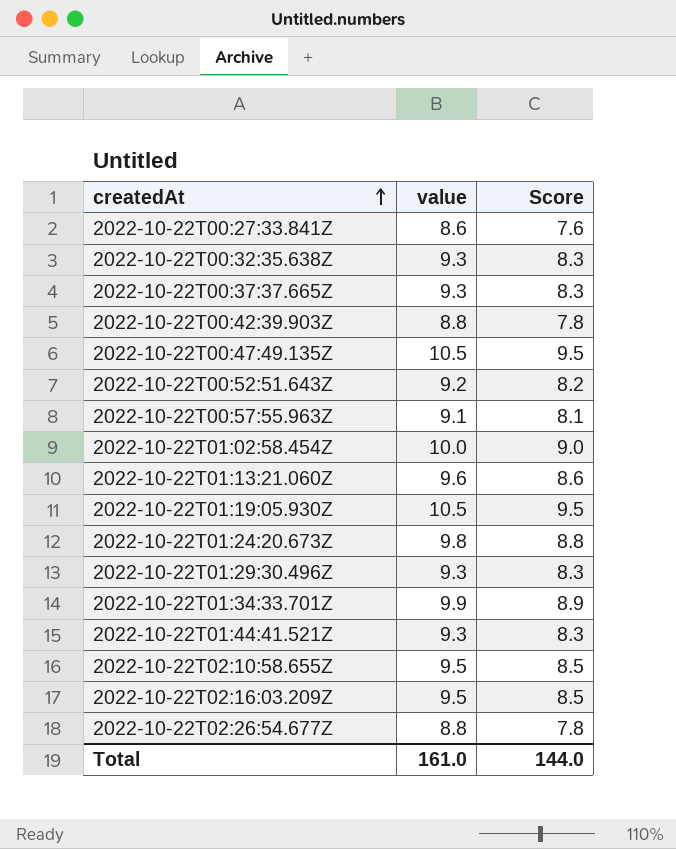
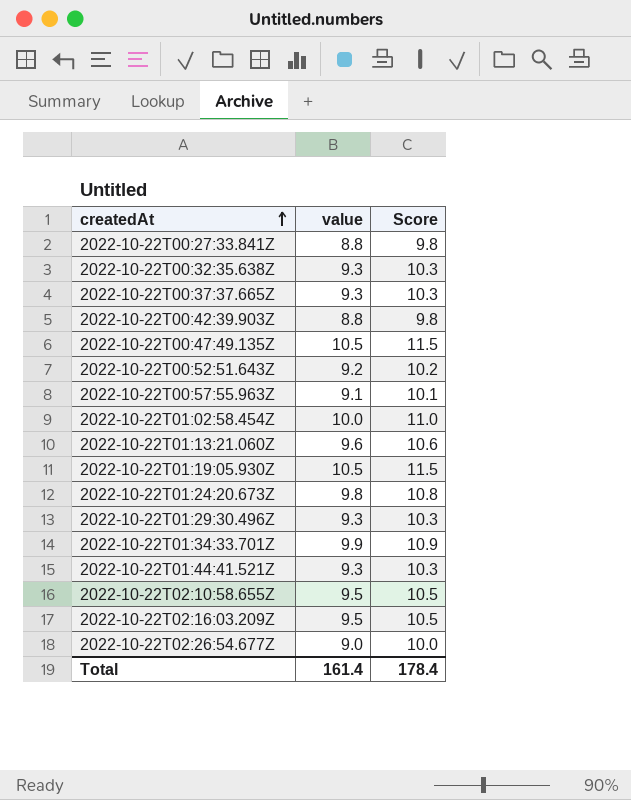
column Score | formula: [value] - 1 -> [value] + 1
2022-10-22T00:27:33.841Z | value: 8.6 -> 8.8
2022-10-22T02:26:54.677Z | value: 8.8 -> 9.0
Total | value: 161.0 -> 161.4
Total | Score: 144.0 -> 178.4

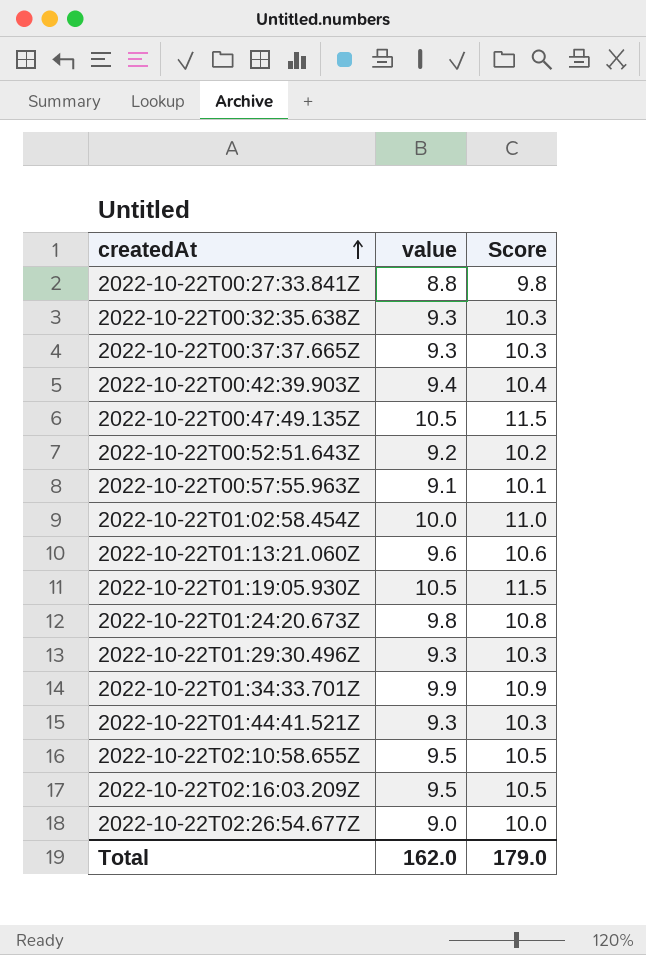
2022-10-22T00:42:39.903Z | value: 8.8 -> 9.4
2022-10-22T00:42:39.903Z | Score: 9.8 -> 10.4
Total | value: 161.4 -> 162.0
Total | Score: 178.4 -> 179.0

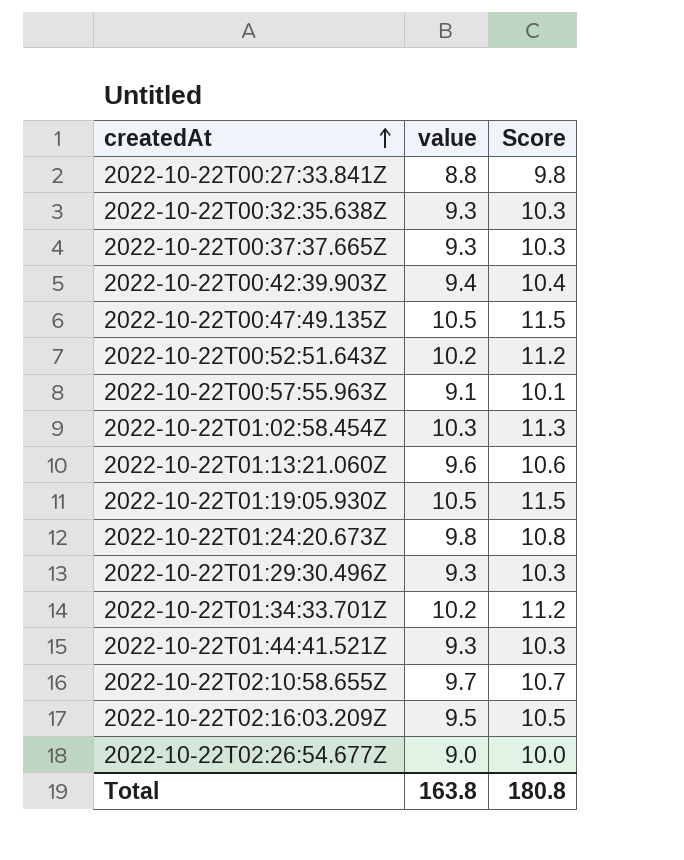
2022-10-22T00:52:51.643Z | value: 9.2 -> 10.2
2022-10-22T00:52:51.643Z | Score: 10.2 -> 11.2
2022-10-22T01:02:58.454Z | value: 10.0 -> 10.3
2022-10-22T01:02:58.454Z | Score: 11.0 -> 11.3
2022-10-22T01:34:33.701Z | value: 9.9 -> 10.2
2022-10-22T01:34:33.701Z | Score: 10.9 -> 11.2
2022-10-22T02:10:58.655Z | value: 9.5 -> 9.7
2022-10-22T02:10:58.655Z | Score: 10.5 -> 10.7
Total | value: 162.0 -> 163.8
Total | Score: 179.0 -> 180.8

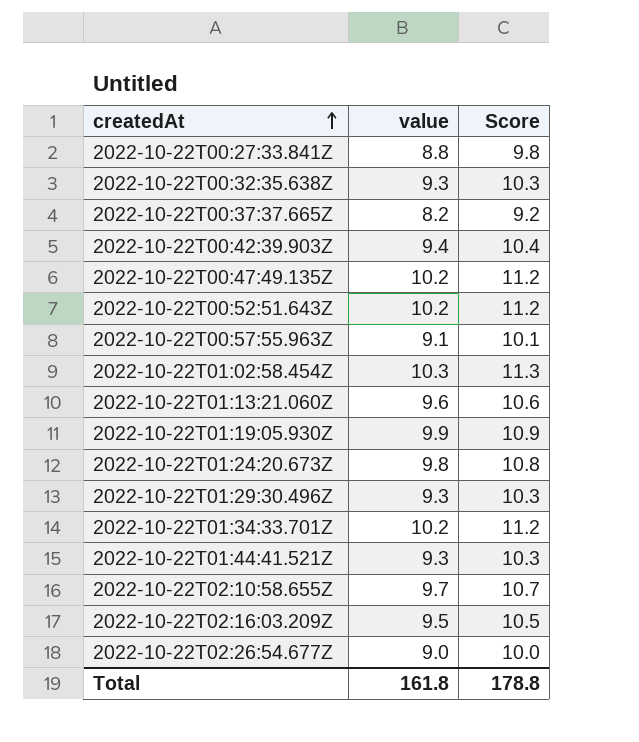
2022-10-22T00:37:37.665Z | value: 9.3 -> 8.2
2022-10-22T00:37:37.665Z | Score: 10.3 -> 9.2
2022-10-22T00:47:49.135Z | value: 10.5 -> 10.2
2022-10-22T00:47:49.135Z | Score: 11.5 -> 11.2
2022-10-22T01:19:05.930Z | value: 10.5 -> 9.9
2022-10-22T01:19:05.930Z | Score: 11.5 -> 10.9
Total | value: 163.8 -> 161.8
Total | Score: 180.8 -> 178.8

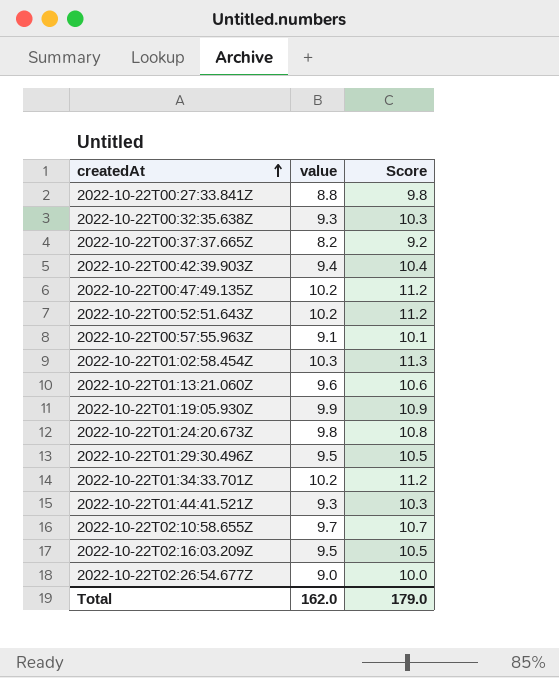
2022-10-22T01:29:30.496Z | value: 9.3 -> 9.5
2022-10-22T01:29:30.496Z | Score: 10.3 -> 10.5
Total | value: 161.8 -> 162.0
Total | Score: 178.8 -> 179.0

